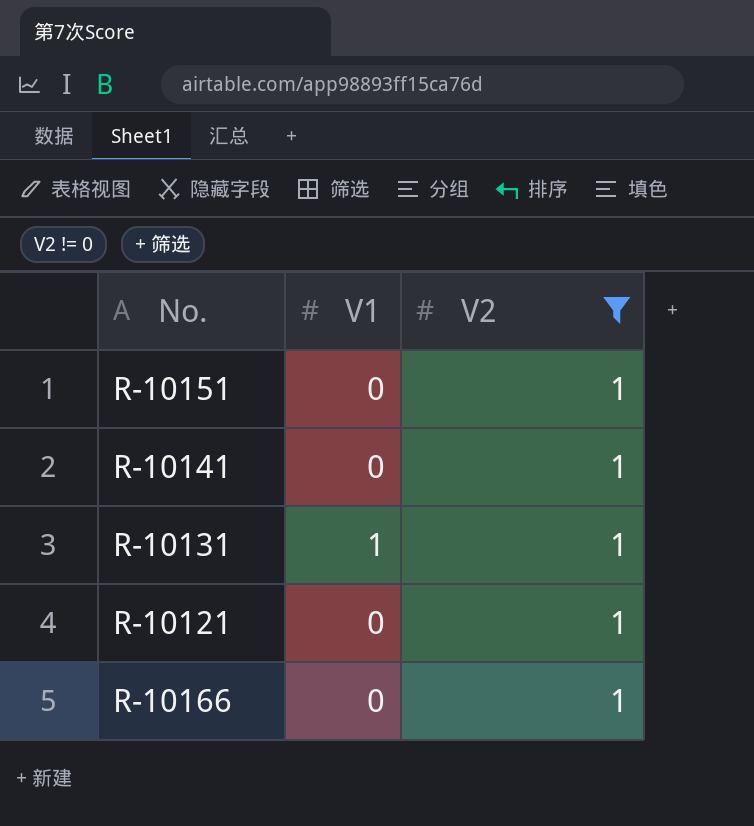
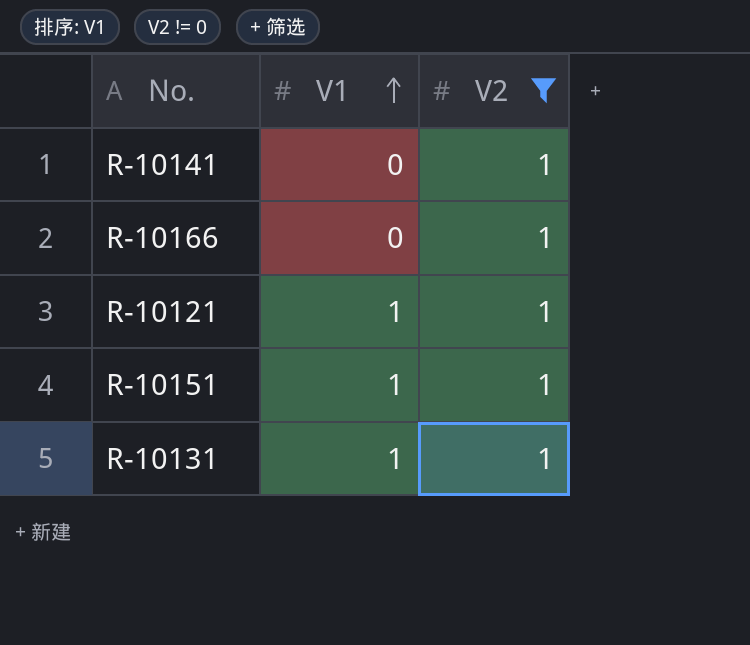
row order: none -> V1 ascending
R-10121 | V1: 0 -> 1
R-10151 | V1: 0 -> 1

